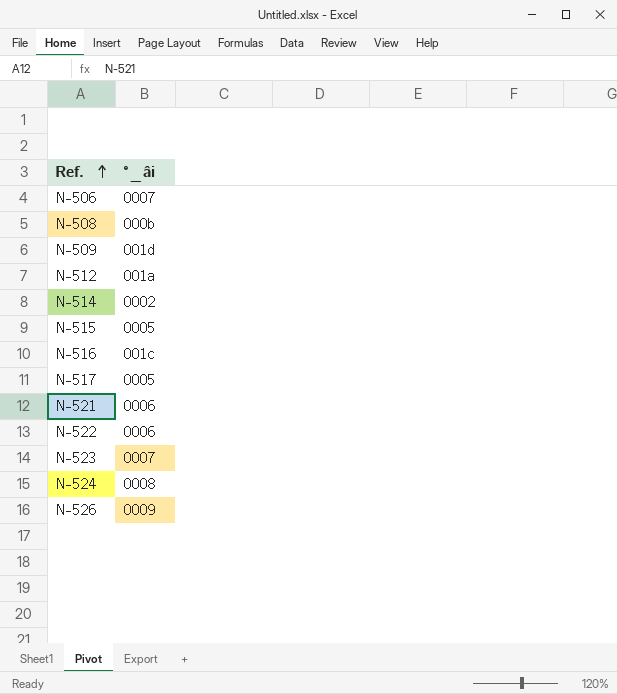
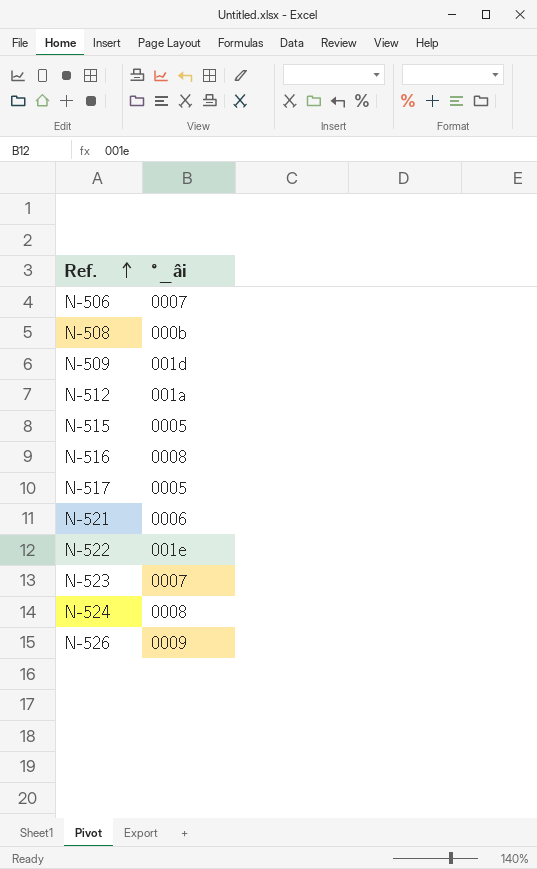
row N-514: 0002 -> none
N-516 | °_âi: 001c -> 0008
N-522 | °_âi: 0006 -> 001e

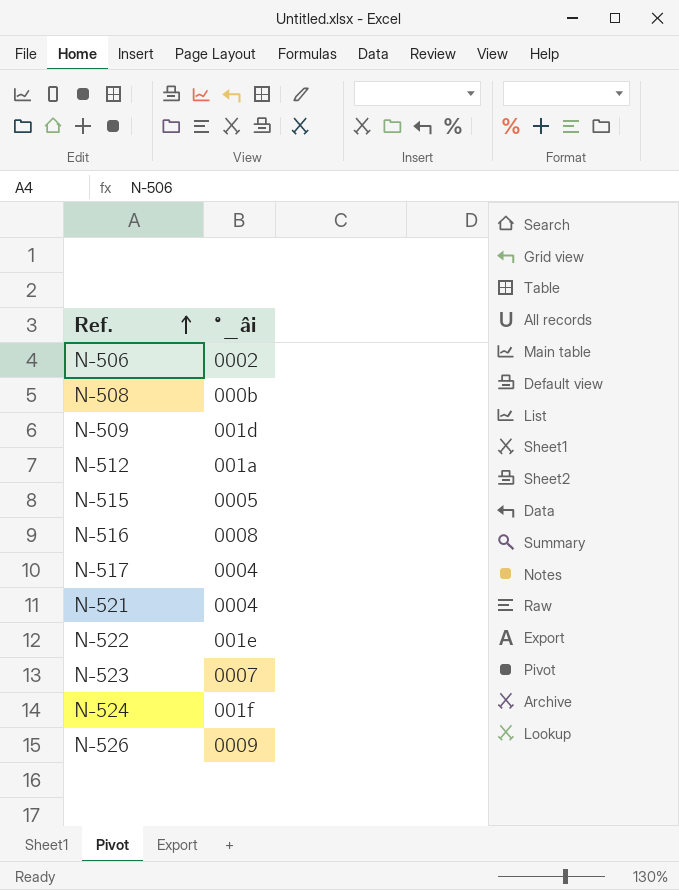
N-506 | °_âi: 0007 -> 0002
N-517 | °_âi: 0005 -> 0004
N-521 | °_âi: 0006 -> 0004
N-524 | °_âi: 0008 -> 001f

